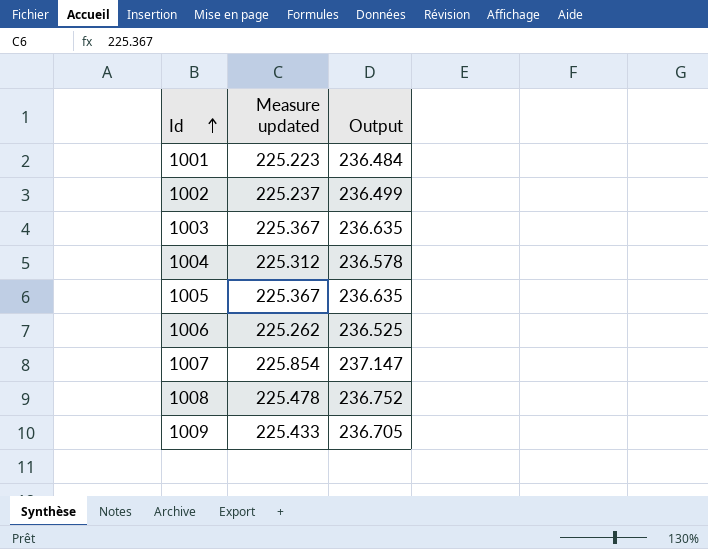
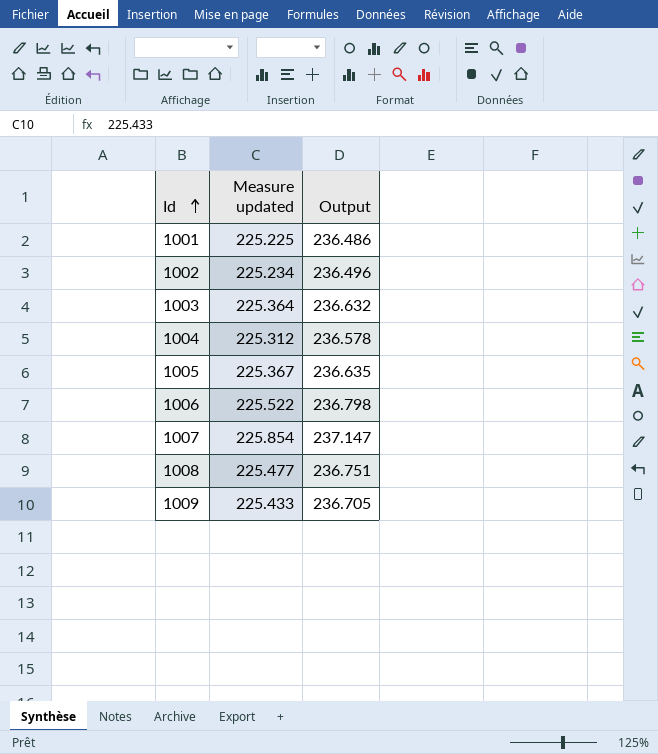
1001 | Measure updated: 225.223 -> 225.225
1001 | Output: 236.484 -> 236.486
1002 | Measure updated: 225.237 -> 225.234
1002 | Output: 236.499 -> 236.496
1003 | Measure updated: 225.367 -> 225.364
1003 | Output: 236.635 -> 236.632
1006 | Measure updated: 225.262 -> 225.522
1006 | Output: 236.525 -> 236.798
1008 | Measure updated: 225.478 -> 225.477
1008 | Output: 236.752 -> 236.751

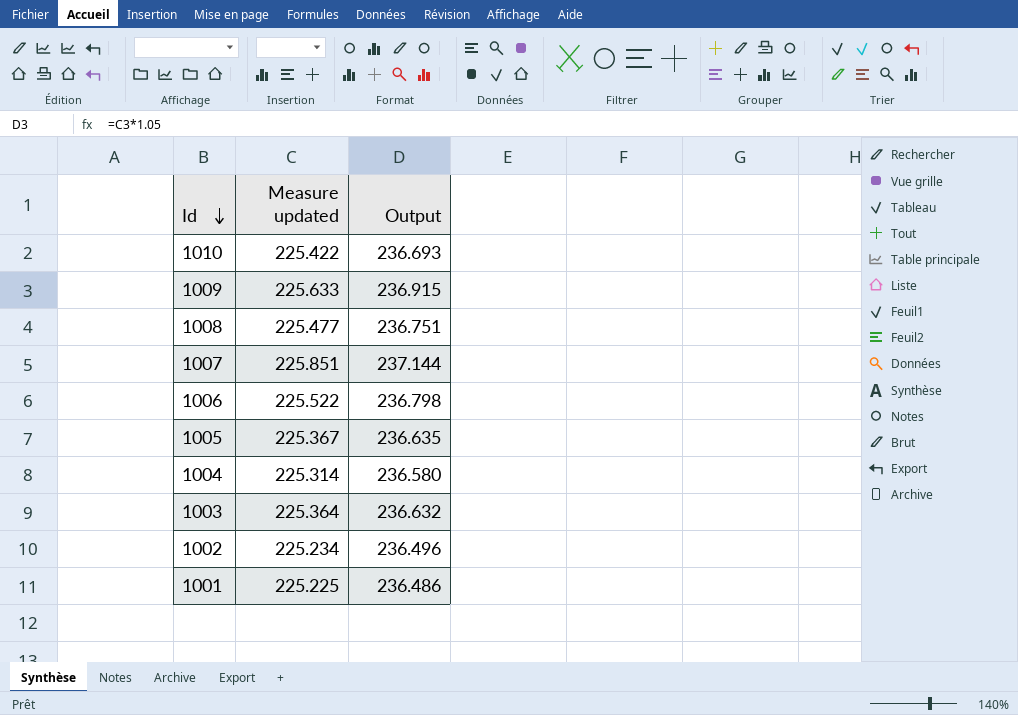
row order: Id ascending -> Id descending
row 1010: none -> 225.422 | 236.693
1009 | Measure updated: 225.433 -> 225.633
1009 | Output: 236.705 -> 236.915
1007 | Measure updated: 225.854 -> 225.851
1007 | Output: 237.147 -> 237.144
1004 | Measure updated: 225.312 -> 225.314
1004 | Output: 236.578 -> 236.580

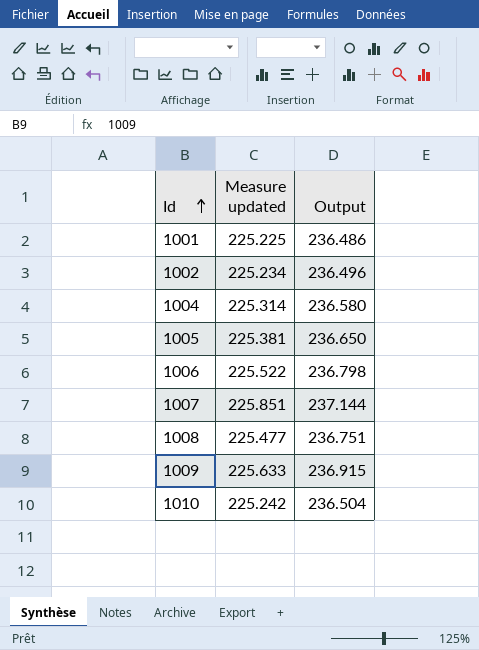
row order: Id descending -> Id ascending
row 1003: 225.364 | 236.632 -> none
1005 | Measure updated: 225.367 -> 225.381
1005 | Output: 236.635 -> 236.650
1010 | Measure updated: 225.422 -> 225.242
1010 | Output: 236.693 -> 236.504

